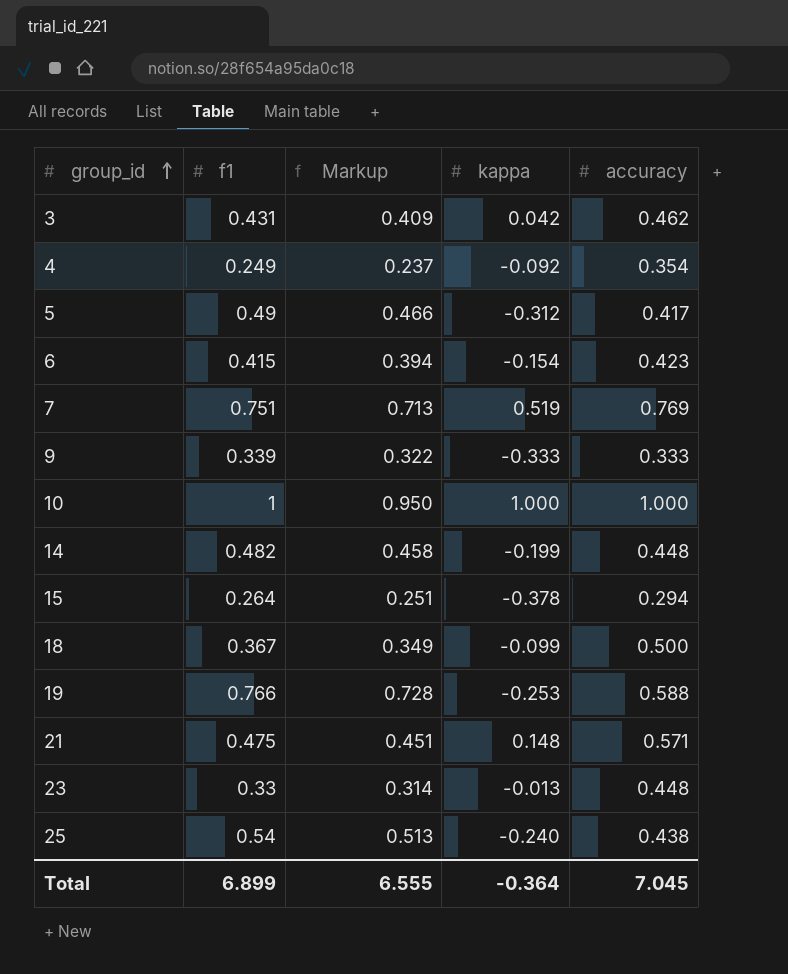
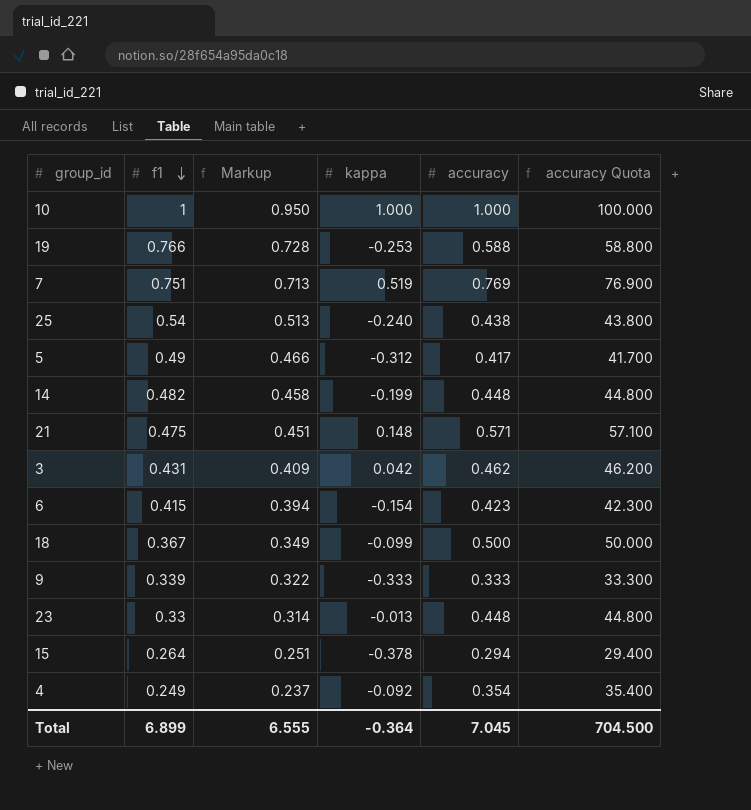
row order: group_id ascending -> f1 descending
column accuracy Quota | formula: none -> [accuracy] * 100

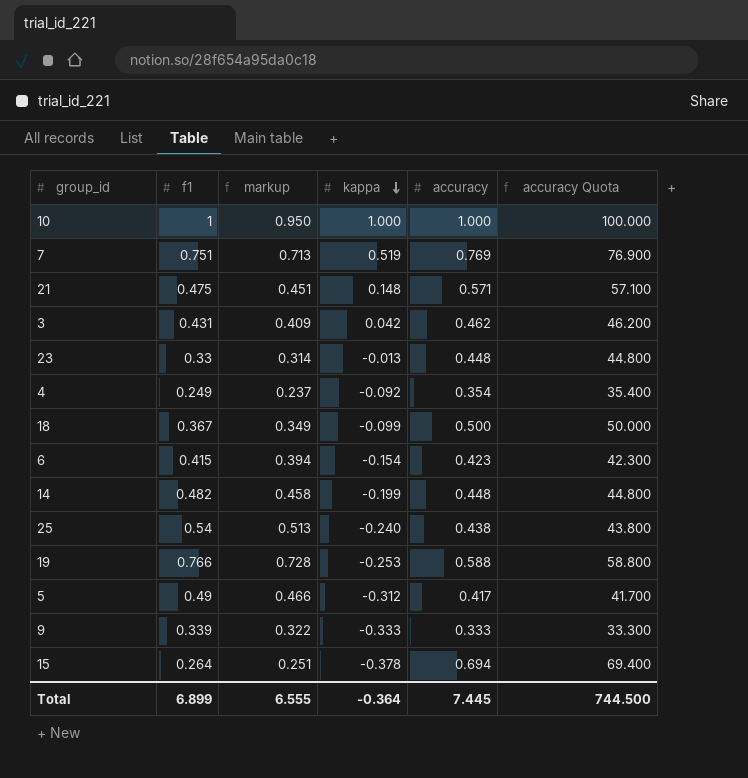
row order: f1 descending -> kappa descending
column name: Markup -> markup
15 | accuracy: 0.294 -> 0.694
15 | accuracy Quota: 29.400 -> 69.400
Total | accuracy: 7.045 -> 7.445
Total | accuracy Quota: 704.500 -> 744.500

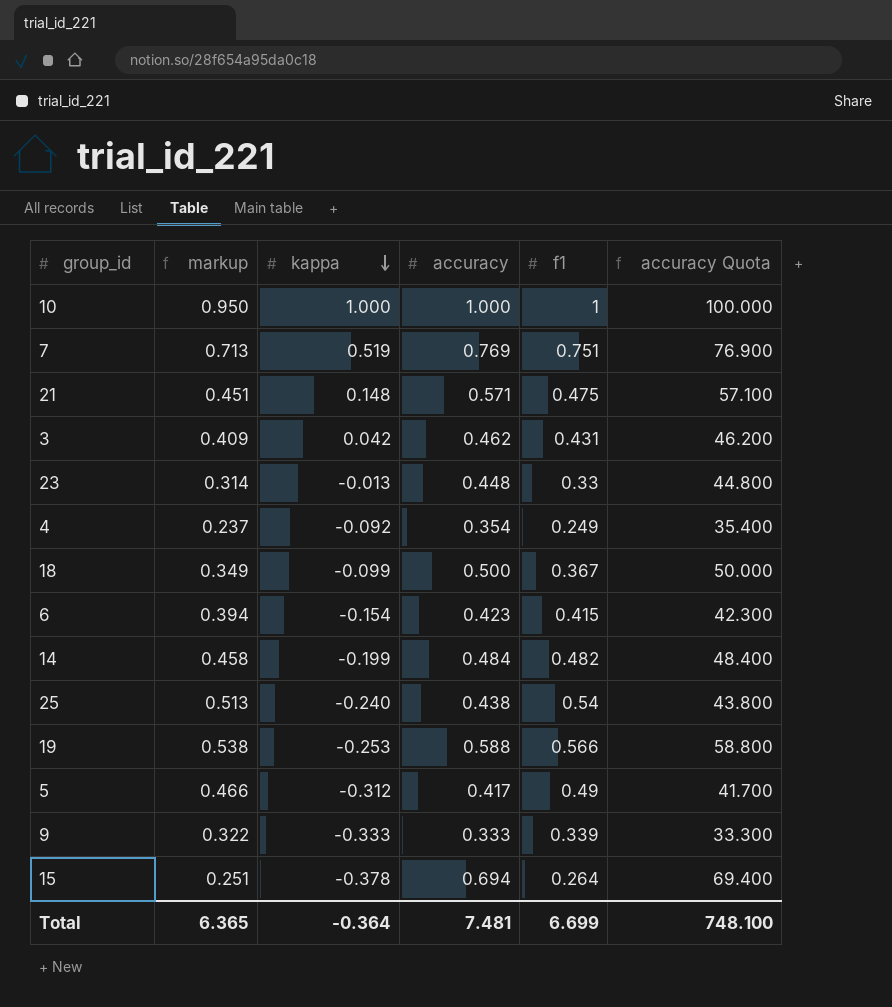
column f1 | position: 2 -> 5
14 | accuracy: 0.448 -> 0.484
14 | accuracy Quota: 44.800 -> 48.400
19 | markup: 0.728 -> 0.538
19 | f1: 0.766 -> 0.566
Total | markup: 6.555 -> 6.365
Total | accuracy: 7.445 -> 7.481
Total | f1: 6.899 -> 6.699
Total | accuracy Quota: 744.500 -> 748.100

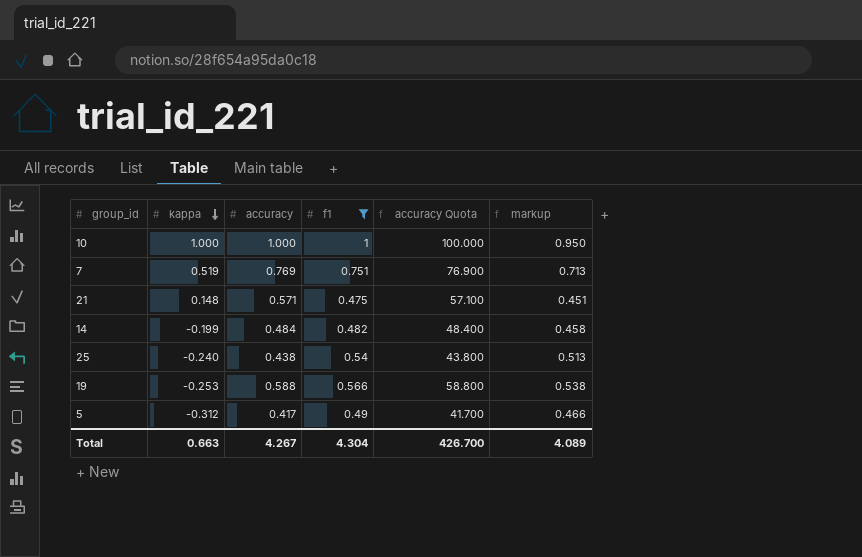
filter: none -> f1 >= 0.475
column markup | position: 2 -> 6
Total | kappa: -0.364 -> 0.663
Total | accuracy: 7.481 -> 4.267
Total | f1: 6.699 -> 4.304
Total | accuracy Quota: 748.100 -> 426.700
Total | markup: 6.365 -> 4.089

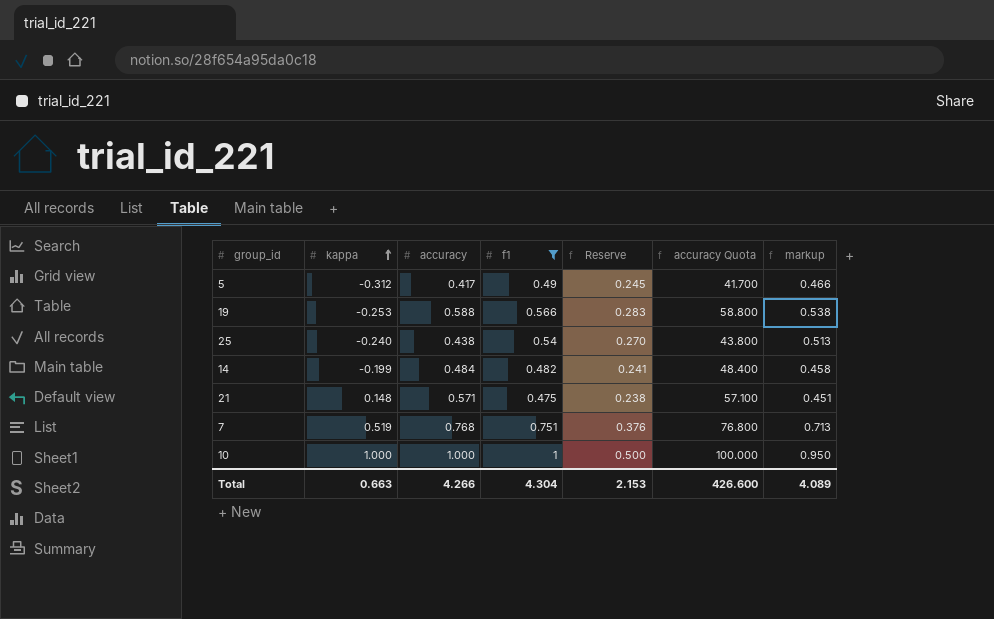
row order: kappa descending -> kappa ascending
column Reserve | formula: none -> [f1] * 0.5
7 | accuracy: 0.769 -> 0.768
7 | accuracy Quota: 76.900 -> 76.800
Total | accuracy: 4.267 -> 4.266
Total | accuracy Quota: 426.700 -> 426.600

